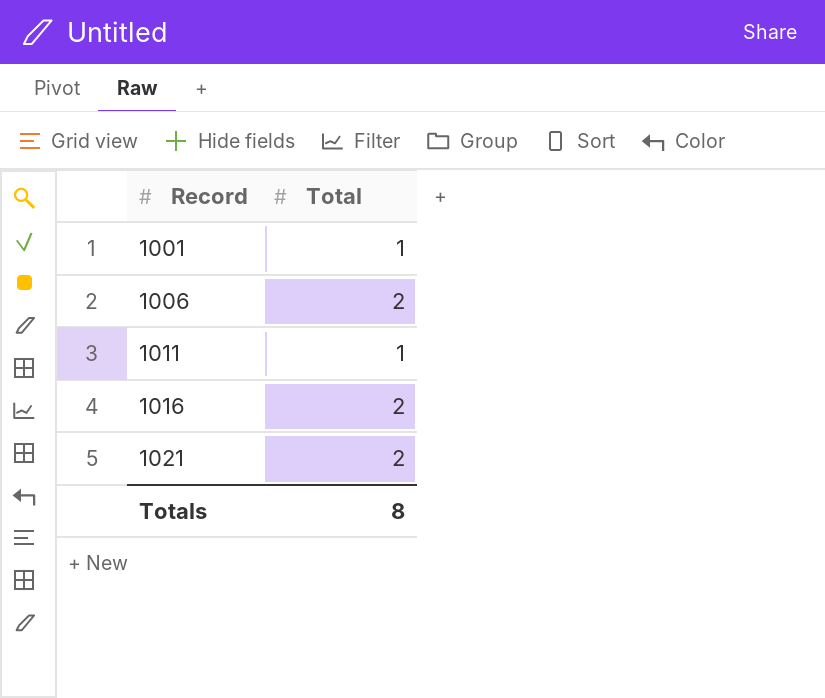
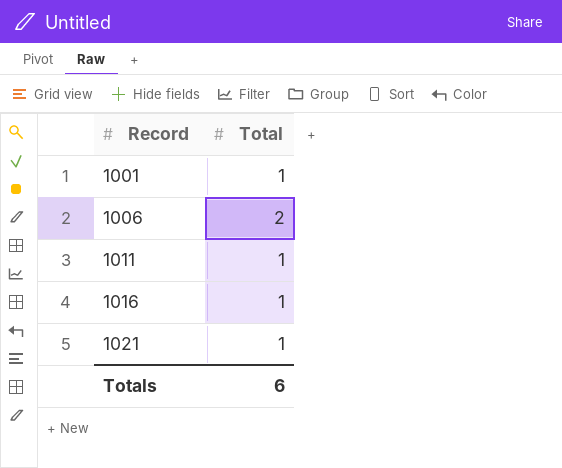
1016 | Total: 2 -> 1
1021 | Total: 2 -> 1
Totals | Total: 8 -> 6

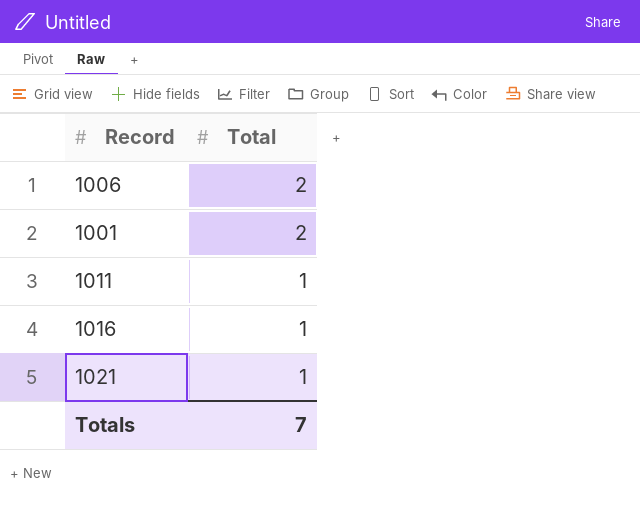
row order: Record ascending -> Total descending
1001 | Total: 1 -> 2
Totals | Total: 6 -> 7

